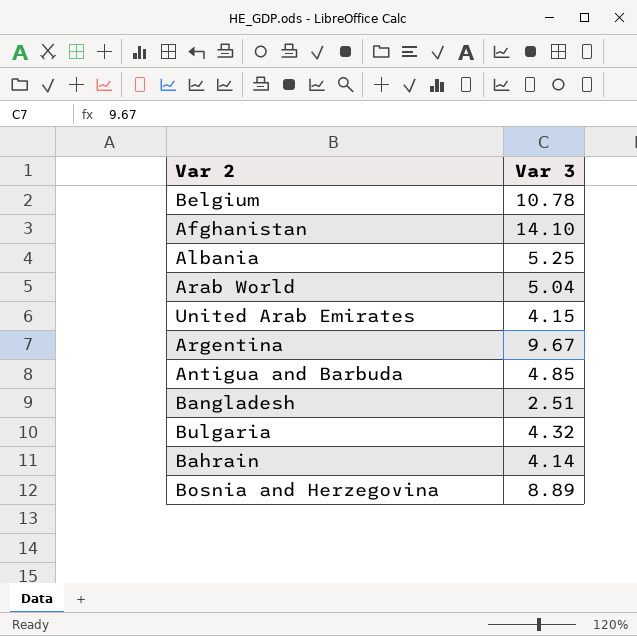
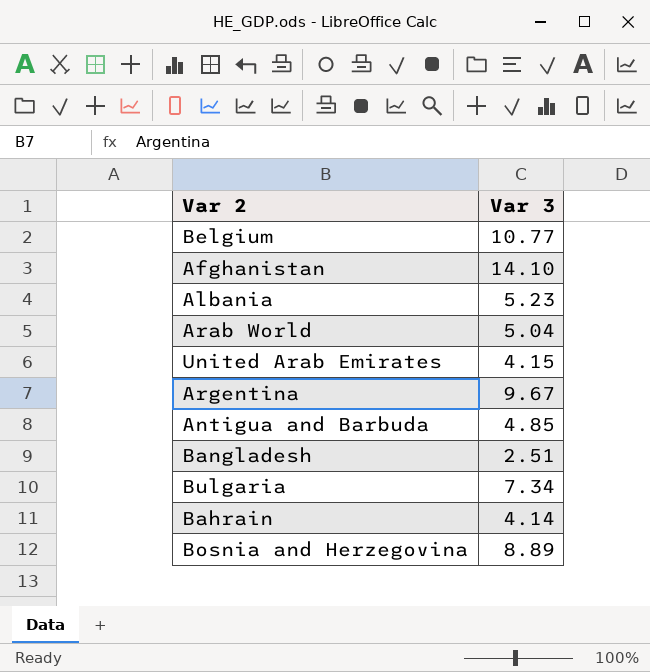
Belgium | Var 3: 10.78 -> 10.77
Albania | Var 3: 5.25 -> 5.23
Bulgaria | Var 3: 4.32 -> 7.34

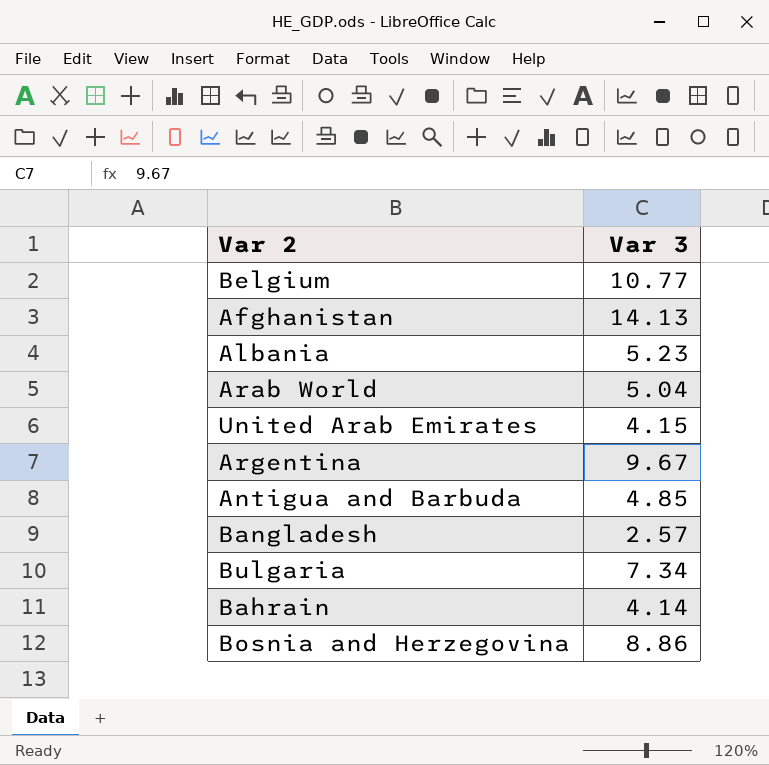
Afghanistan | Var 3: 14.10 -> 14.13
Bangladesh | Var 3: 2.51 -> 2.57
Bosnia and Herzegovina | Var 3: 8.89 -> 8.86

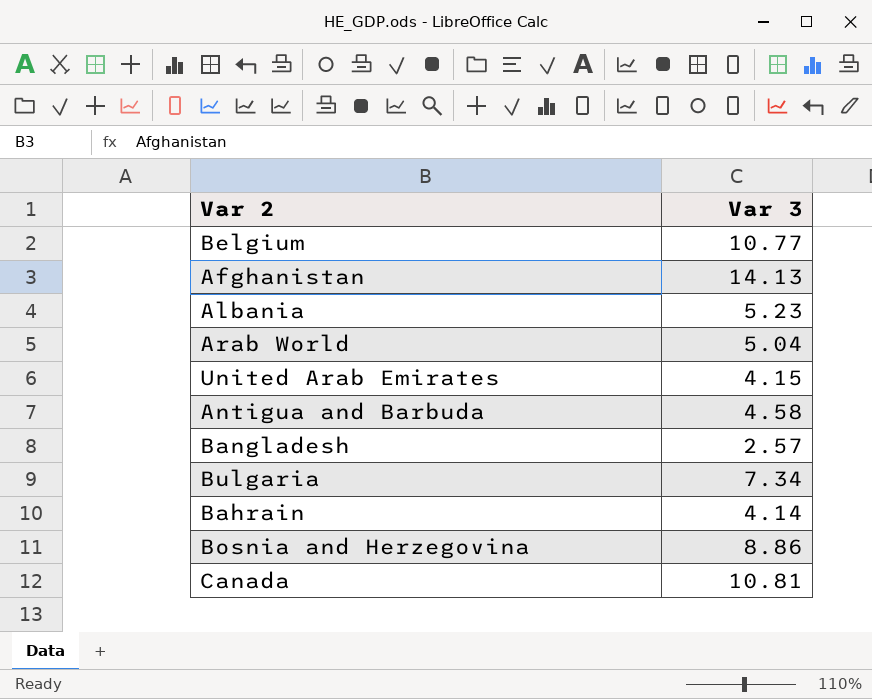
row Argentina: 9.67 -> none
Antigua and Barbuda | Var 3: 4.85 -> 4.58
row Canada: none -> 10.81

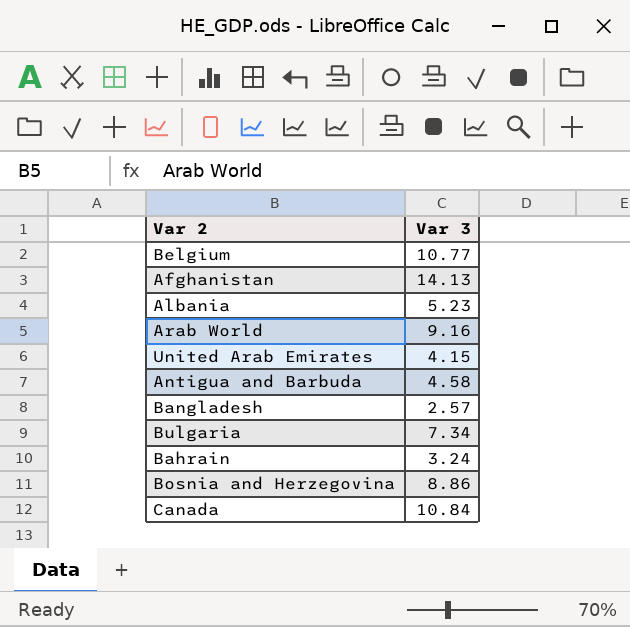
Arab World | Var 3: 5.04 -> 9.16
Bahrain | Var 3: 4.14 -> 3.24
Canada | Var 3: 10.81 -> 10.84

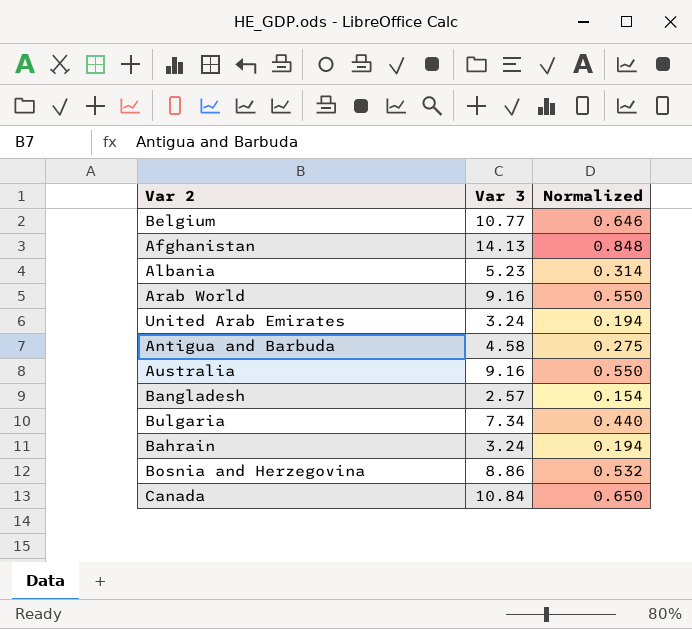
column Normalized | formula: none -> [Var 3] * 0.06
United Arab Emirates | Var 3: 4.15 -> 3.24
row Australia: none -> 9.16 | 0.550

